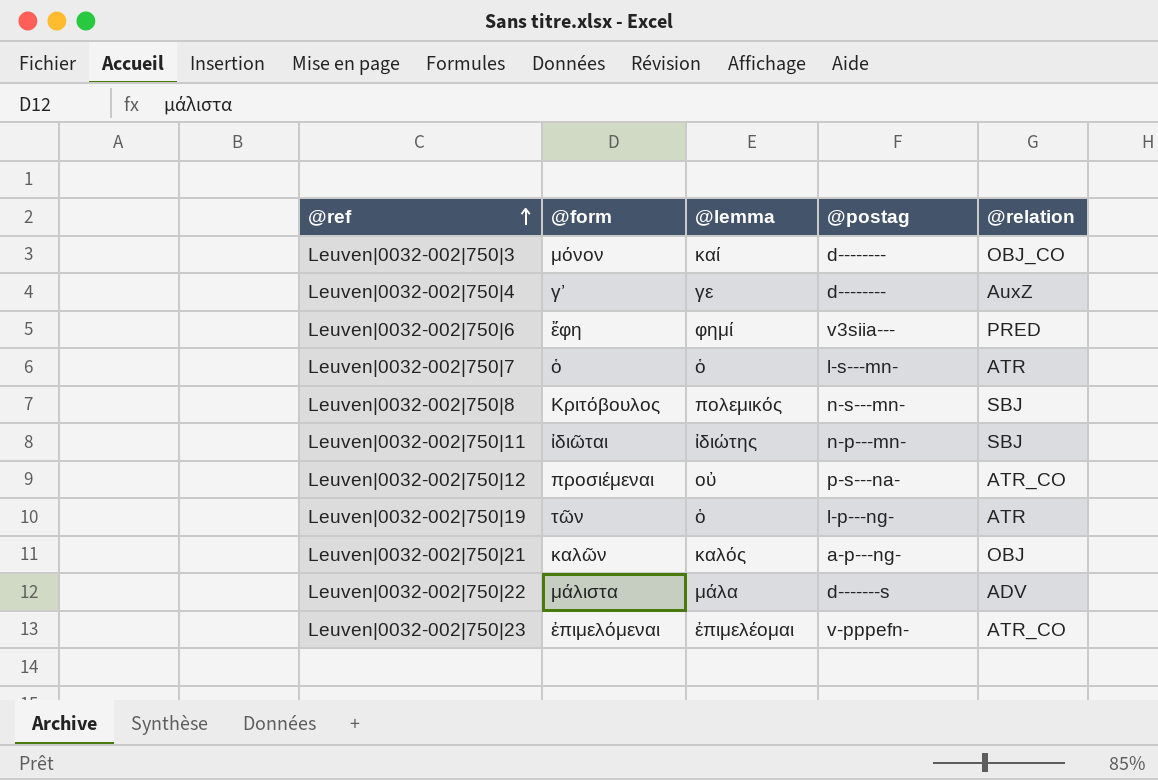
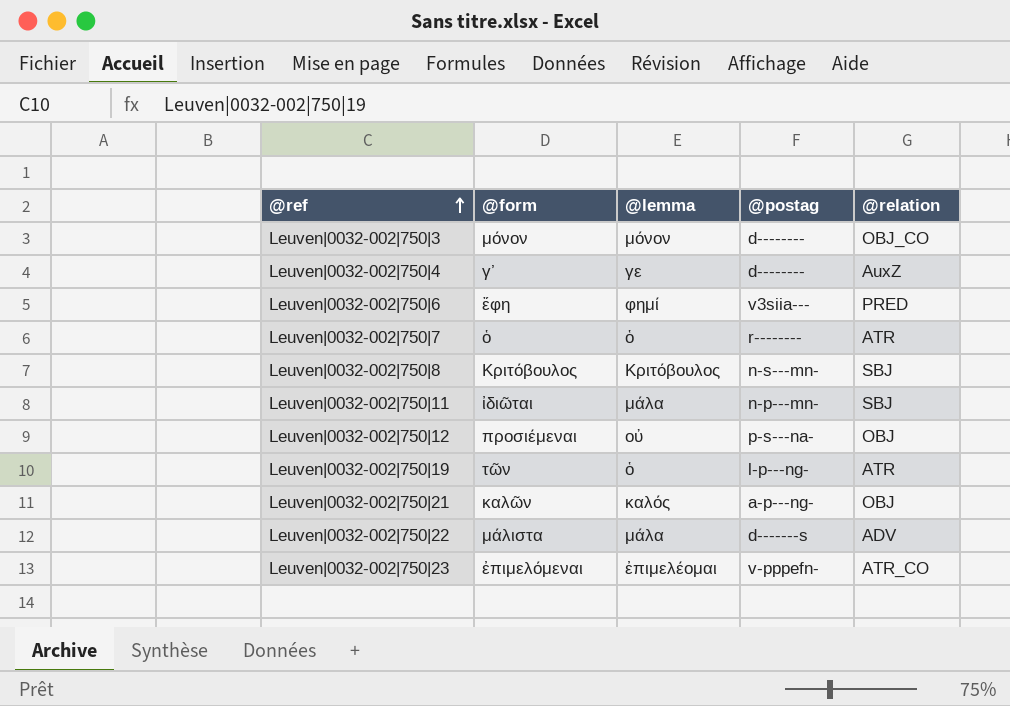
Leuven|0032-002|750|3 | @lemma: καί -> μόνον
Leuven|0032-002|750|7 | @postag: l-s---mn- -> r--------
Leuven|0032-002|750|8 | @lemma: πολεμικός -> Κριτόβουλος
Leuven|0032-002|750|11 | @lemma: ἰδιώτης -> μάλα
Leuven|0032-002|750|12 | @relation: ATR_CO -> OBJ

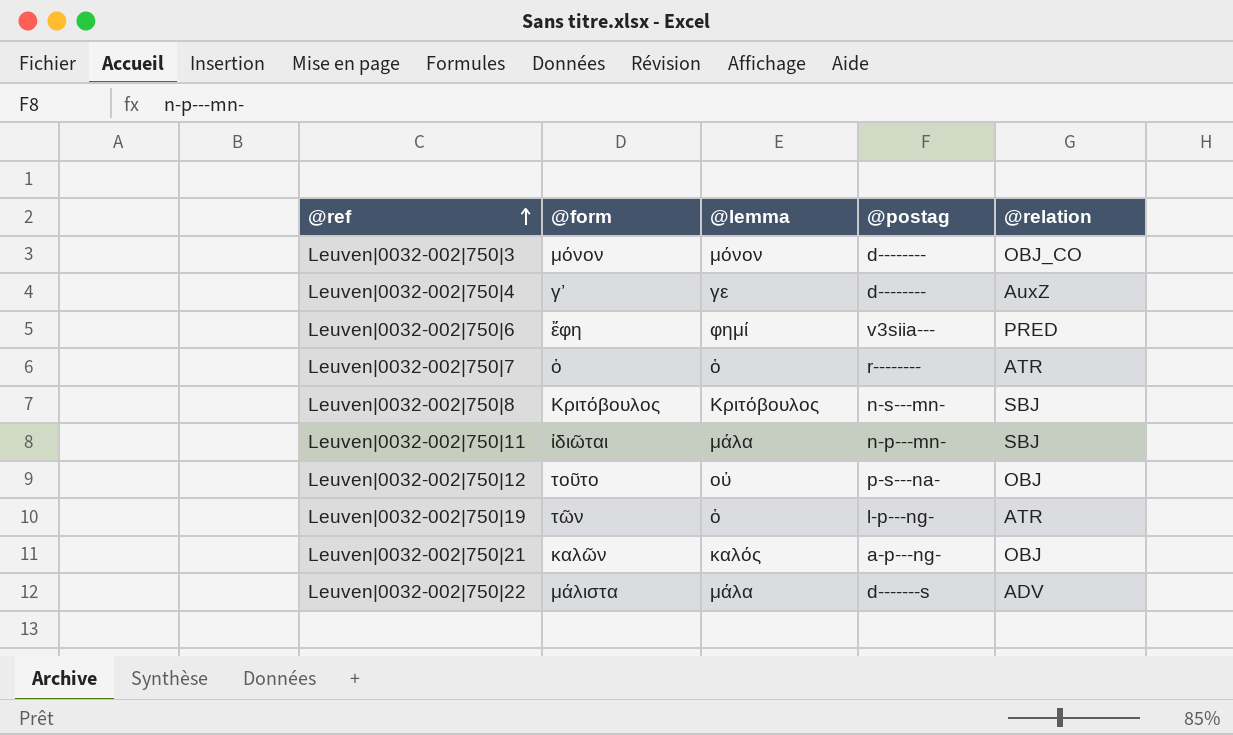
row Leuven|0032-002|750|23: ἐπιμελόμεναι | ἐπιμελέομαι | v-pppefn- | ATR_CO -> none
Leuven|0032-002|750|12 | @form: προσιέμεναι -> τοῦτο

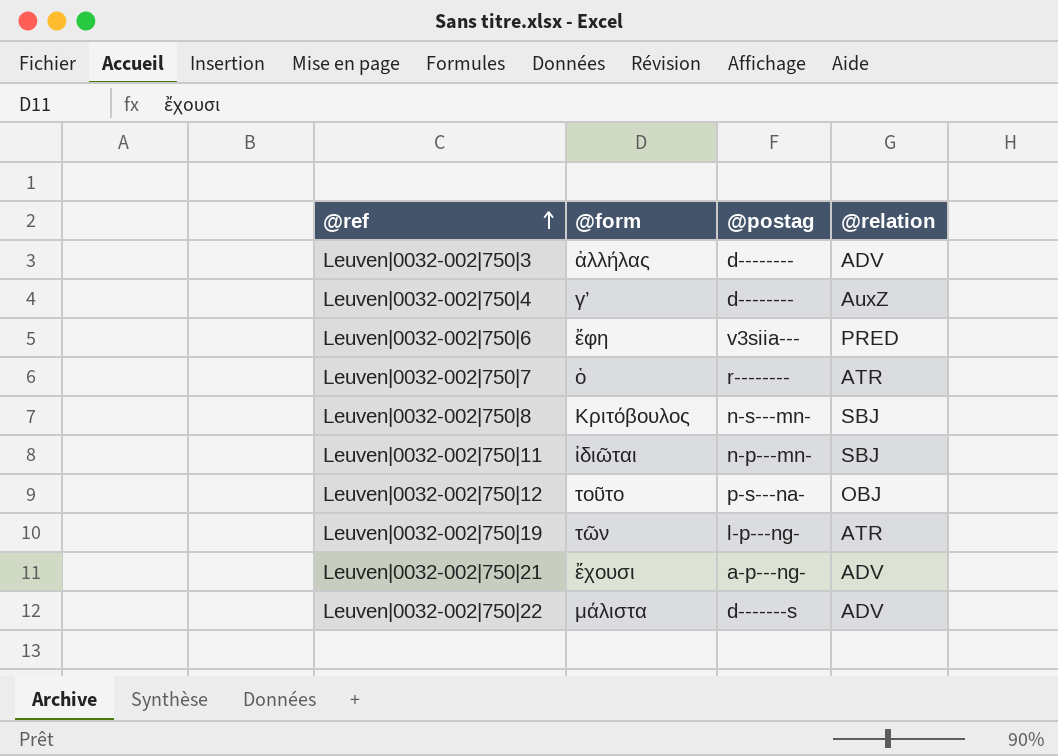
column @lemma | position: 3 -> none
Leuven|0032-002|750|3 | @form: μόνον -> ἀλλήλας
Leuven|0032-002|750|3 | @relation: OBJ_CO -> ADV
Leuven|0032-002|750|21 | @form: καλῶν -> ἔχουσι
Leuven|0032-002|750|21 | @relation: OBJ -> ADV

